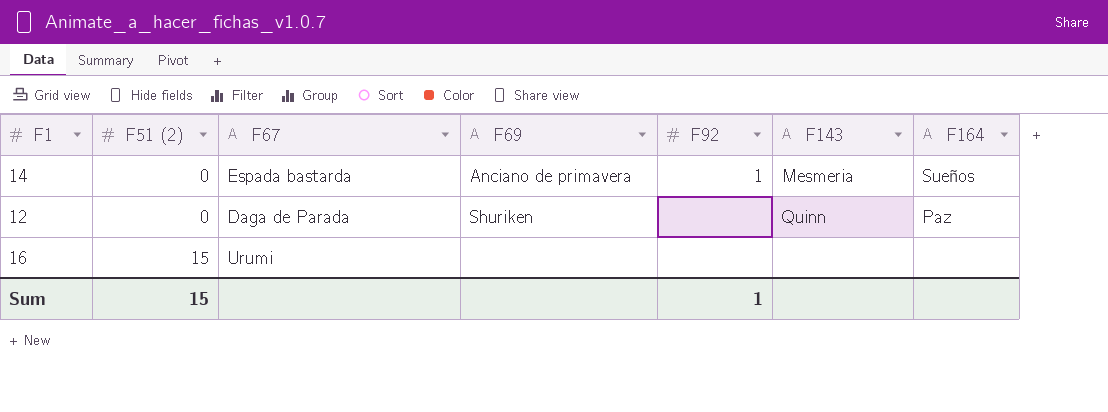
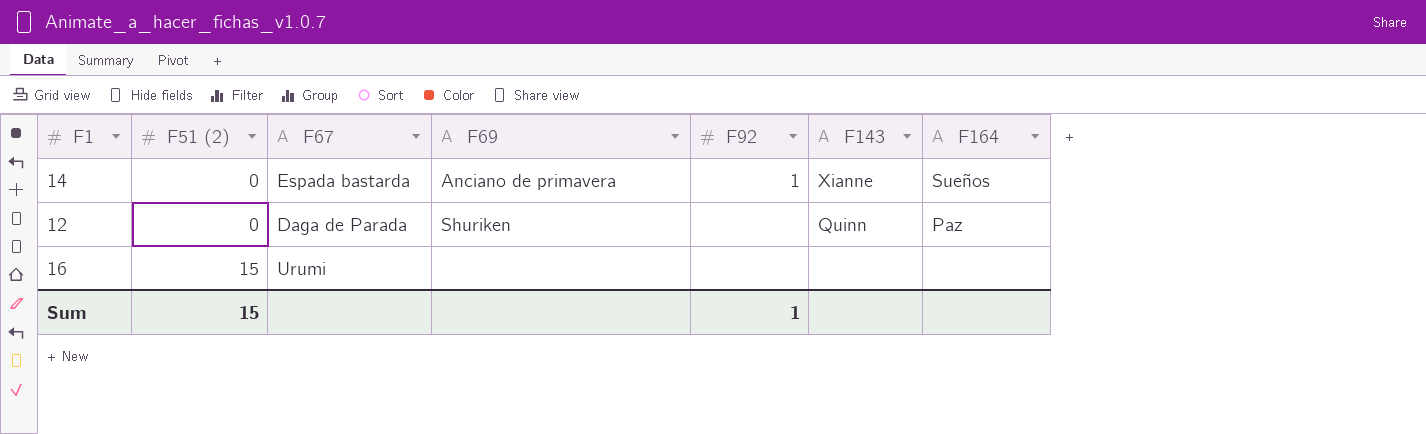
14 | F143: Mesmeria -> Xianne

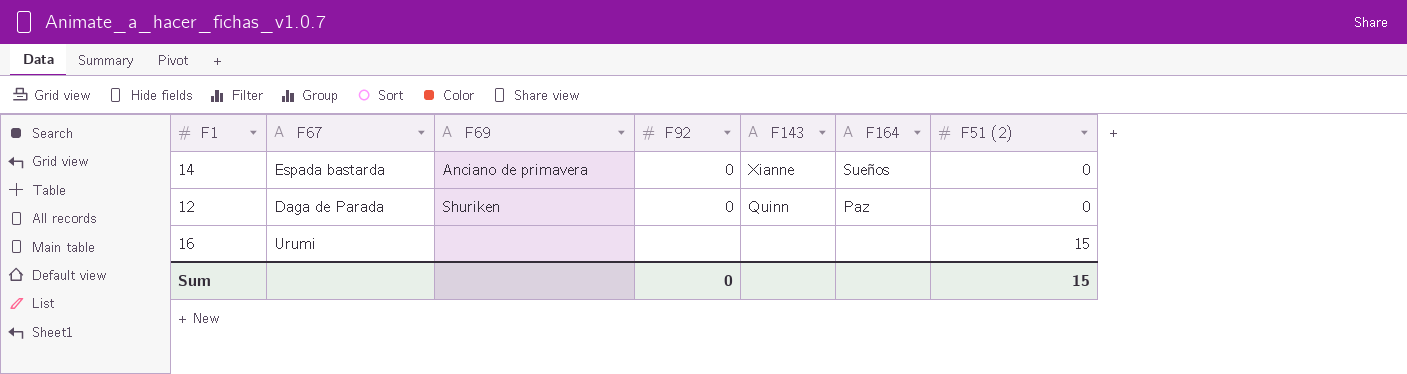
column F51 (2) | position: 2 -> 7
14 | F92: 1 -> 0
12 | F92: none -> 0
Sum | F92: 1 -> 0

